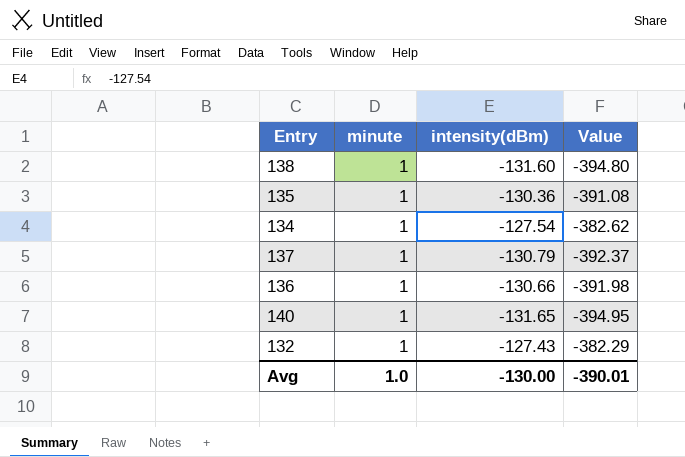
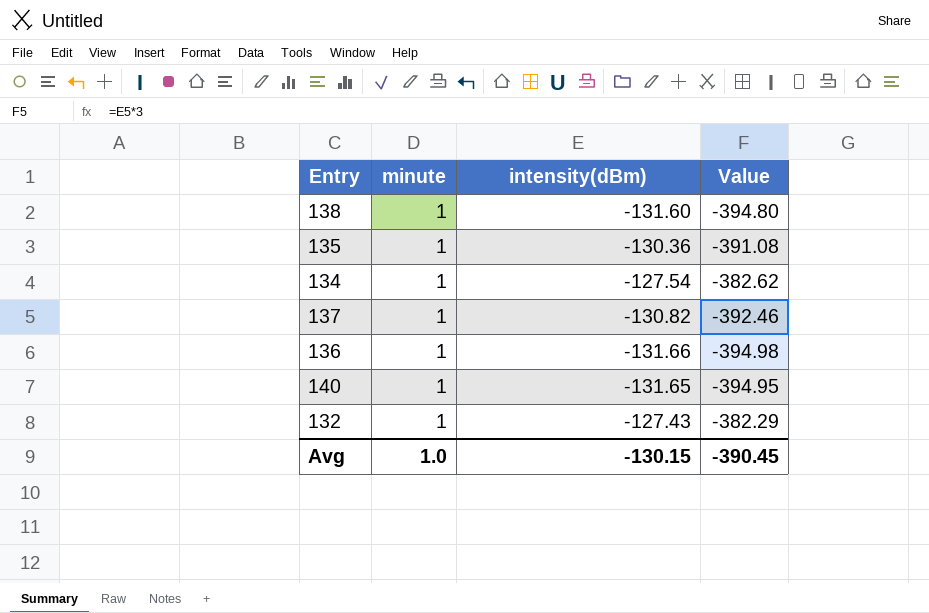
137 | intensity(dBm): -130.79 -> -130.82
137 | Value: -392.37 -> -392.46
136 | intensity(dBm): -130.66 -> -131.66
136 | Value: -391.98 -> -394.98
Avg | intensity(dBm): -130.00 -> -130.15
Avg | Value: -390.01 -> -390.45

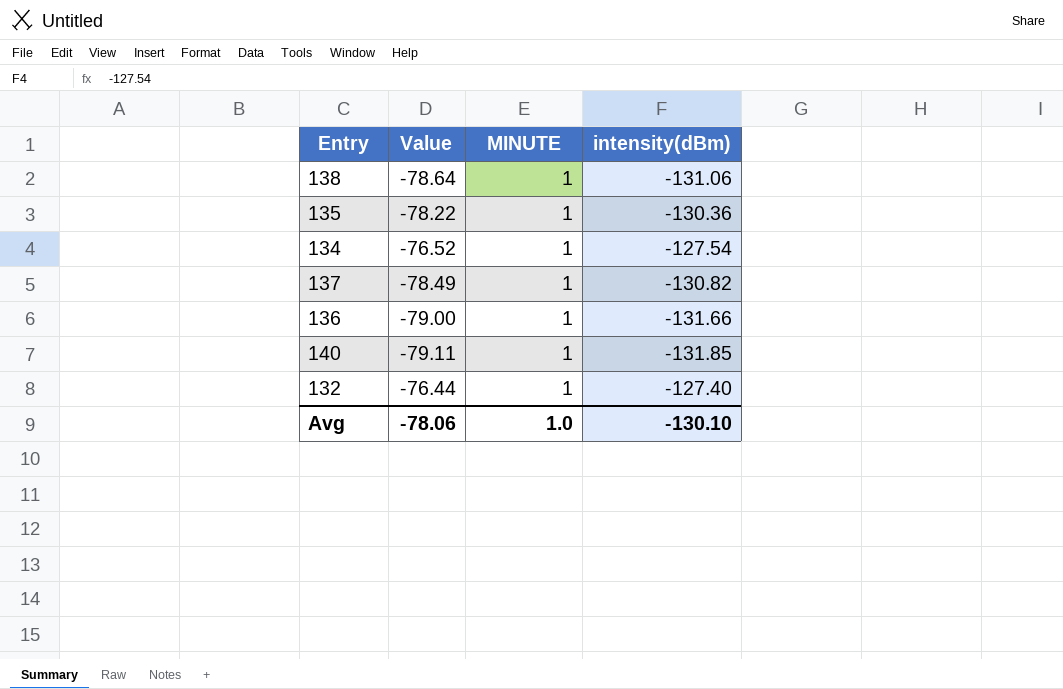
column Value | formula: [intensity(dBm)] * 3 -> [intensity(dBm)] * 0.6
column Value | position: 4 -> 2
column name: minute -> MINUTE
138 | intensity(dBm): -131.60 -> -131.06
140 | intensity(dBm): -131.65 -> -131.85
132 | intensity(dBm): -127.43 -> -127.40
Avg | Value: -390.45 -> -78.06
Avg | intensity(dBm): -130.15 -> -130.10

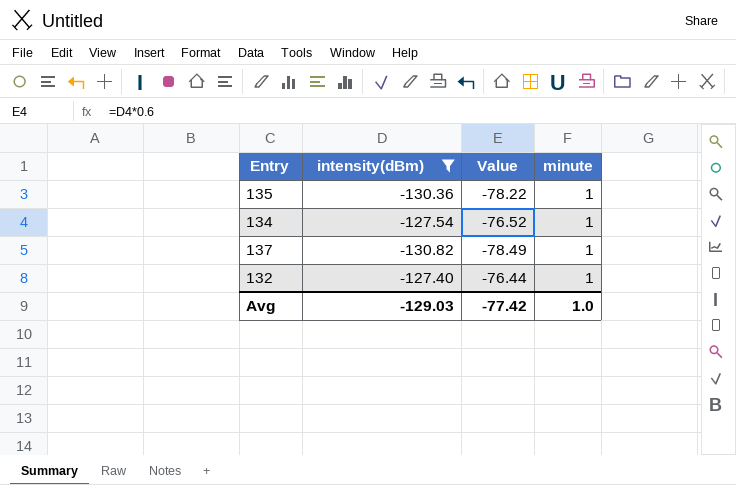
filter: none -> intensity(dBm) >= -130.82
column intensity(dBm) | position: 4 -> 2
column name: MINUTE -> minute
Avg | intensity(dBm): -130.10 -> -129.03
Avg | Value: -78.06 -> -77.42

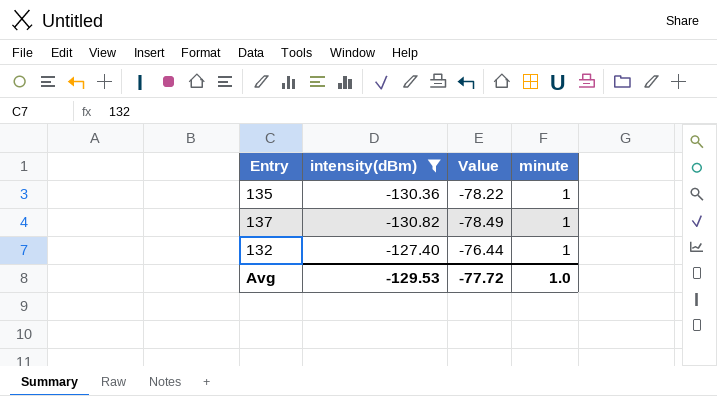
row 134: -127.54 | -76.52 | 1 -> none
Avg | intensity(dBm): -129.03 -> -129.53
Avg | Value: -77.42 -> -77.72

